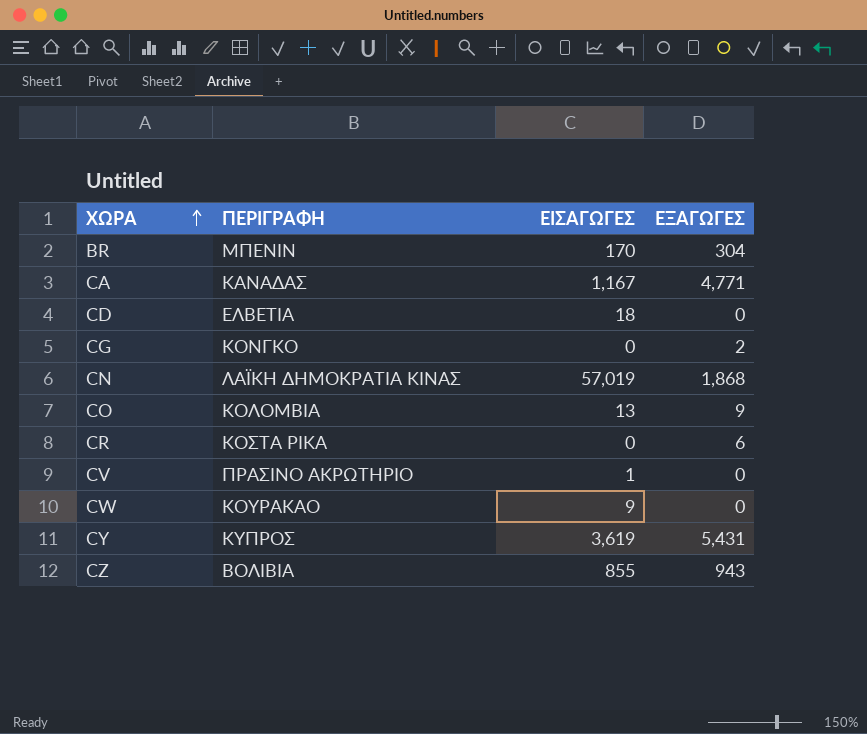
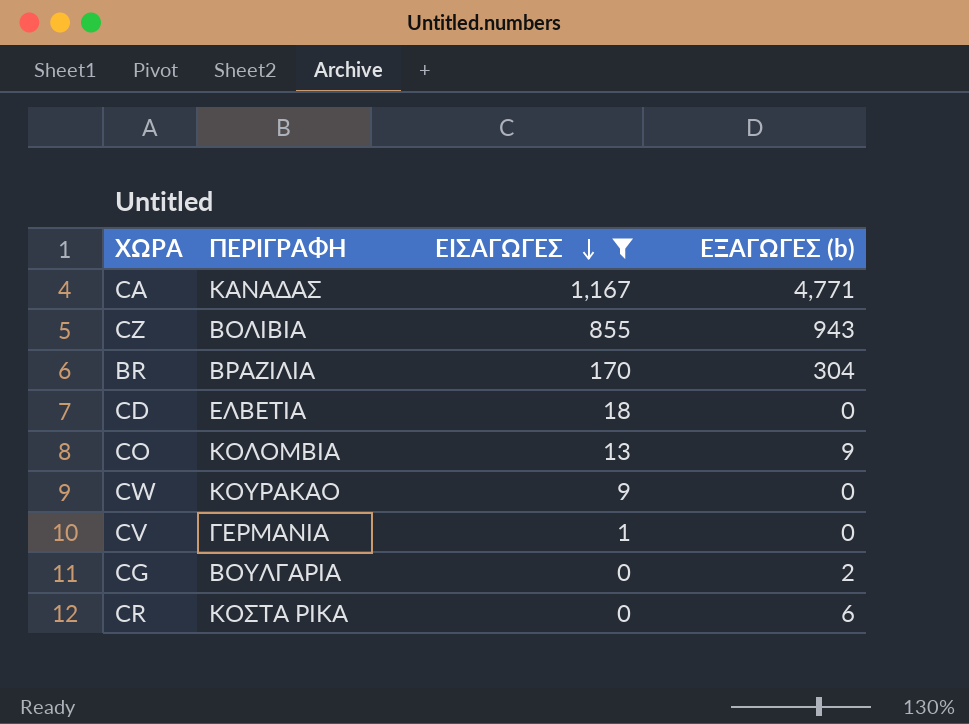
filter: none -> ΕΙΣΑΓΩΓΕΣ <= 1,167
row order: ΧΩΡΑ ascending -> ΕΙΣΑΓΩΓΕΣ descending
column name: ΕΞΑΓΩΓΕΣ -> ΕΞΑΓΩΓΕΣ (b)
BR | ΠΕΡΙΓΡΑΦΗ: ΜΠΕΝΙΝ -> ΒΡΑΖΙΛΙΑ
CV | ΠΕΡΙΓΡΑΦΗ: ΠΡΑΣΙΝΟ ΑΚΡΩΤΗΡΙΟ -> ΓΕΡΜΑΝΙΑ
CG | ΠΕΡΙΓΡΑΦΗ: ΚΟΝΓΚΟ -> ΒΟΥΛΓΑΡΙΑ

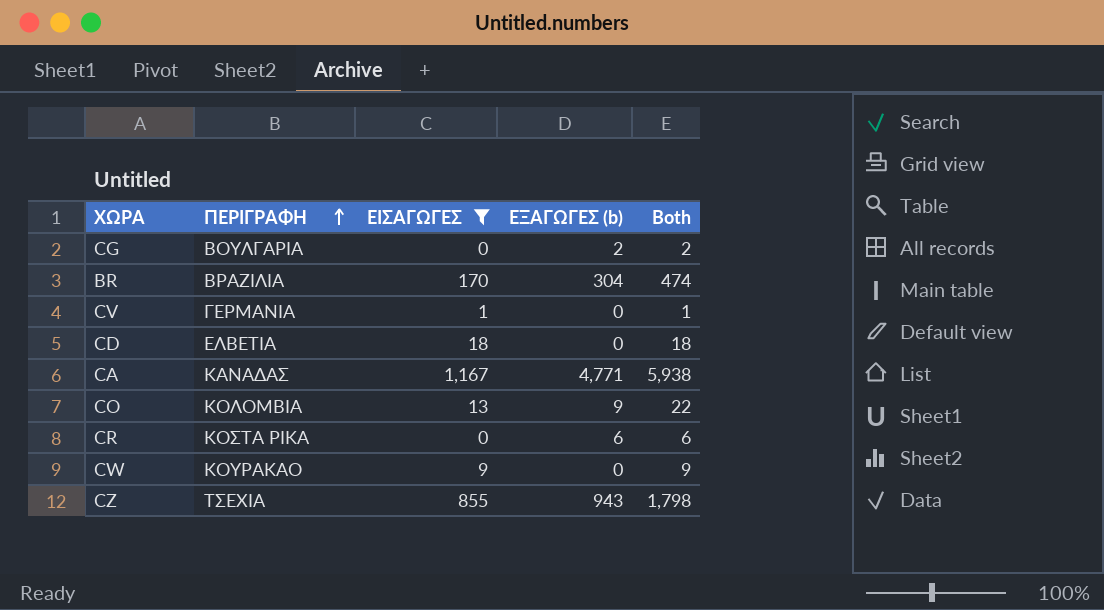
row order: ΕΙΣΑΓΩΓΕΣ descending -> ΠΕΡΙΓΡΑΦΗ ascending
column Both | formula: none -> [ΕΙΣΑΓΩΓΕΣ] + [ΕΞΑΓΩΓΕΣ (b)]
CZ | ΠΕΡΙΓΡΑΦΗ: ΒΟΛΙΒΙΑ -> ΤΣΕΧΙΑ

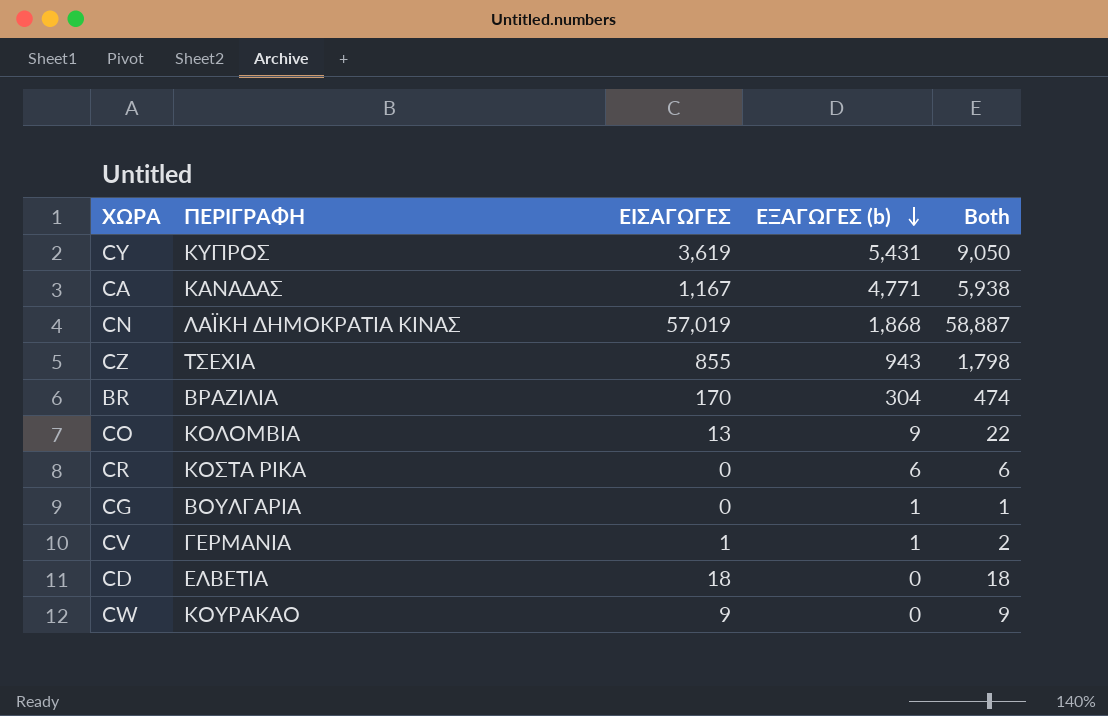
filter: ΕΙΣΑΓΩΓΕΣ <= 1,167 -> none
row order: ΠΕΡΙΓΡΑΦΗ ascending -> ΕΞΑΓΩΓΕΣ (b) descending
CG | ΕΞΑΓΩΓΕΣ (b): 2 -> 1
CG | Both: 2 -> 1
CV | ΕΞΑΓΩΓΕΣ (b): 0 -> 1
CV | Both: 1 -> 2

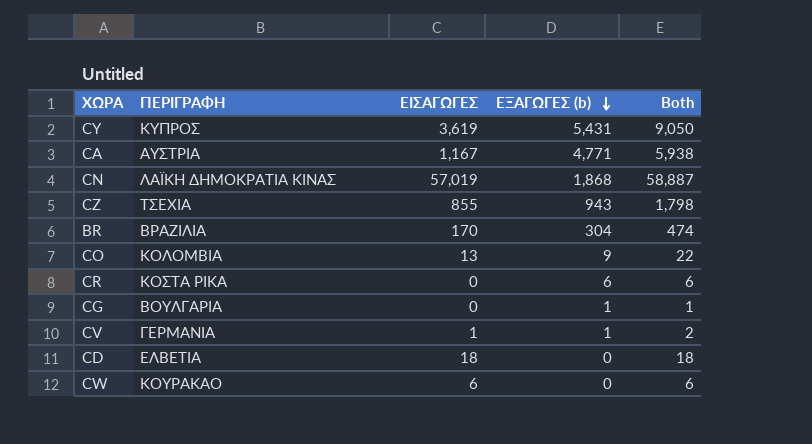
CA | ΠΕΡΙΓΡΑΦΗ: ΚΑΝΑΔΑΣ -> ΑΥΣΤΡΙΑ
CW | ΕΙΣΑΓΩΓΕΣ: 9 -> 6
CW | Both: 9 -> 6

